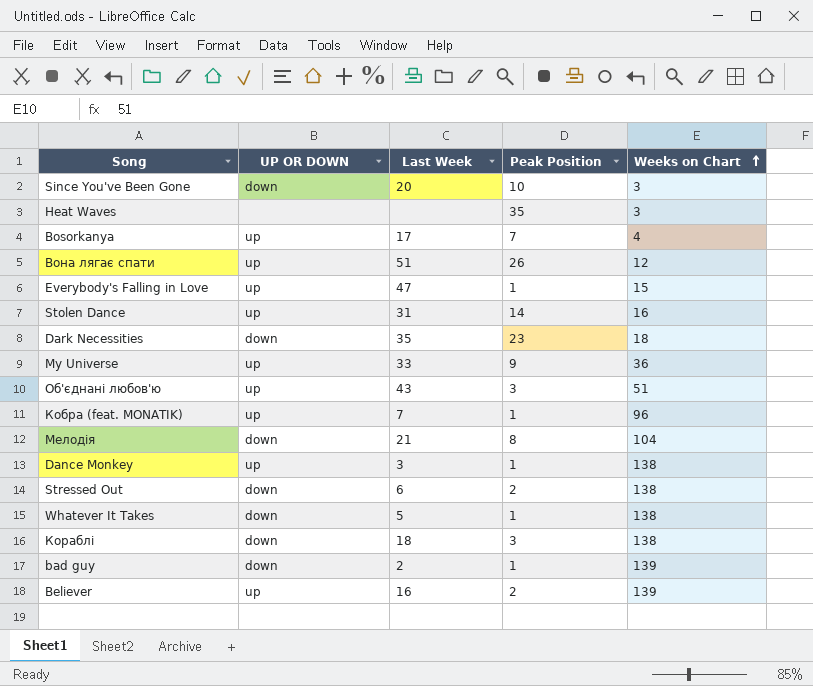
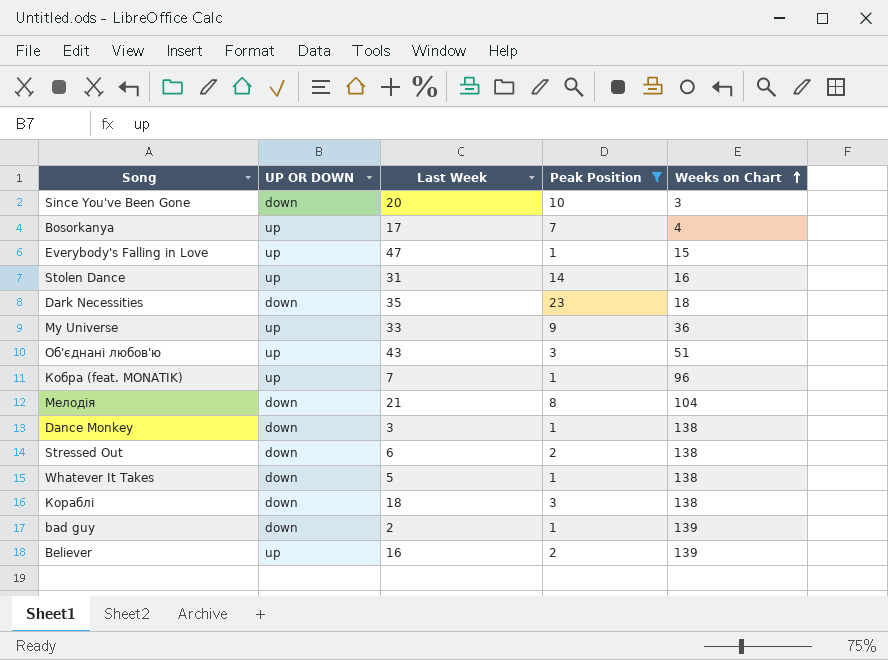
filter: none -> Peak Position <= 23
Dance Monkey | UP OR DOWN: up -> down

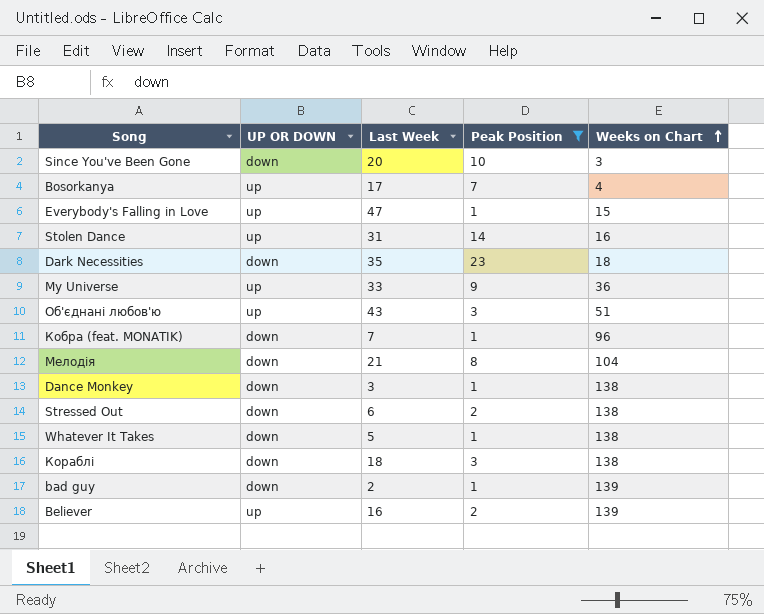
Кобра (feat. MONATIK) | UP OR DOWN: up -> down

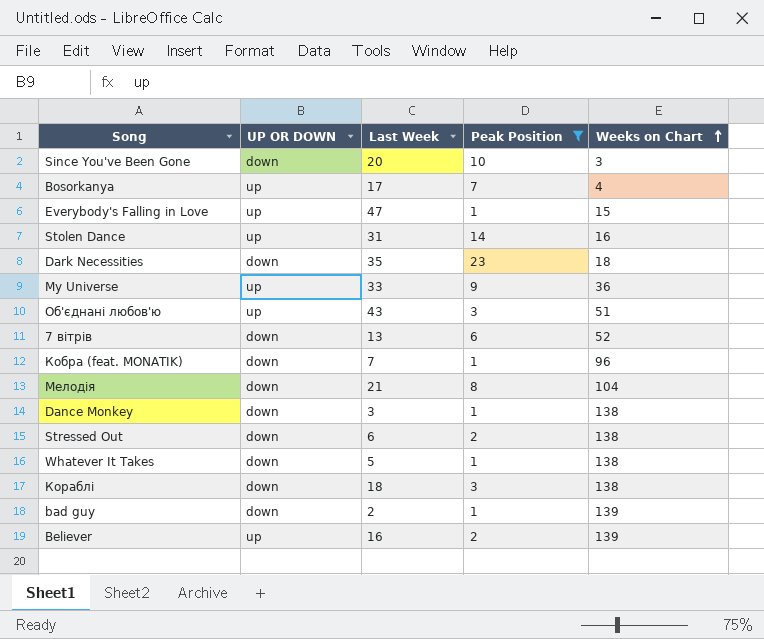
row 7 вітрів: none -> down | 13 | 6 | 52

